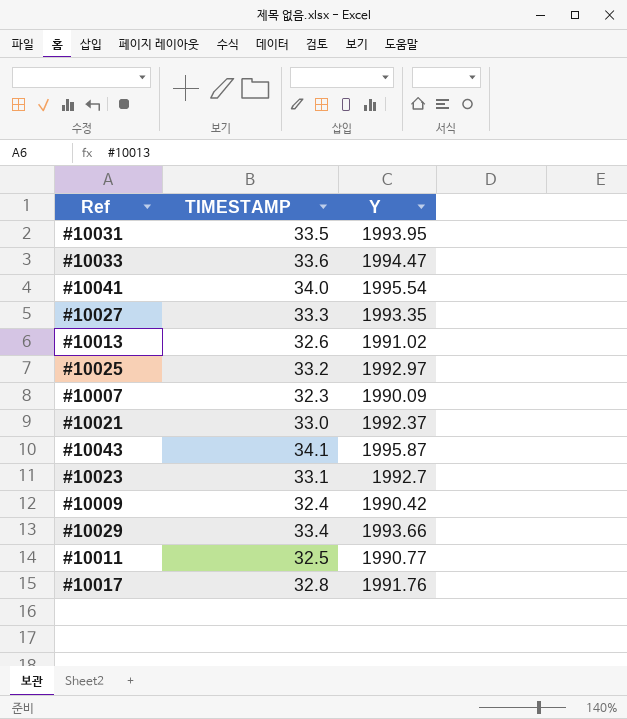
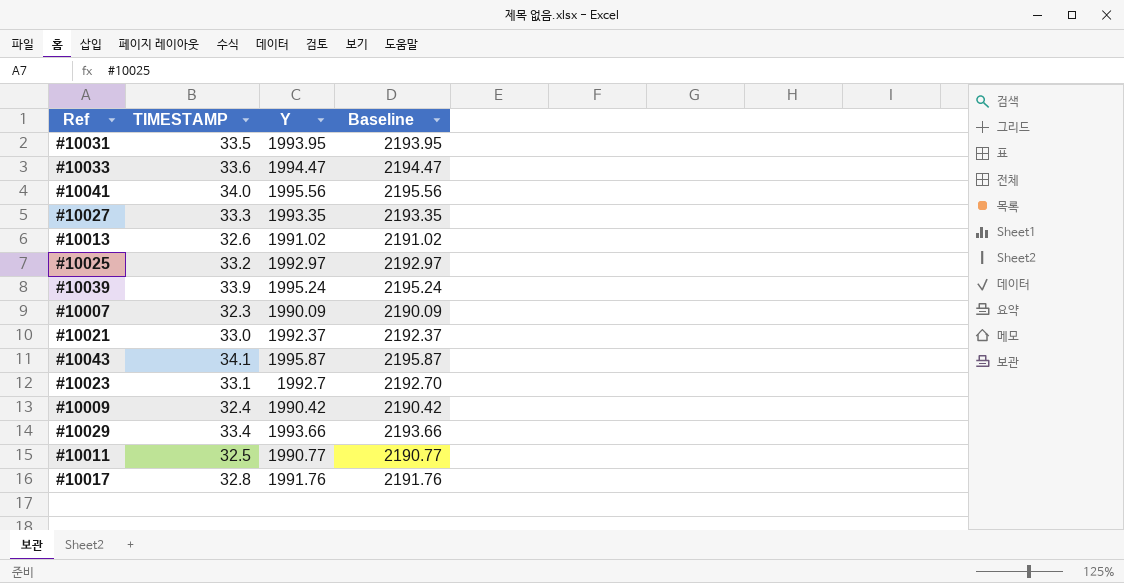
column Baseline | formula: none -> [Y] + 200
#10041 | Y: 1995.54 -> 1995.56
row #10039: none -> 33.9 | 1995.24 | 2195.24

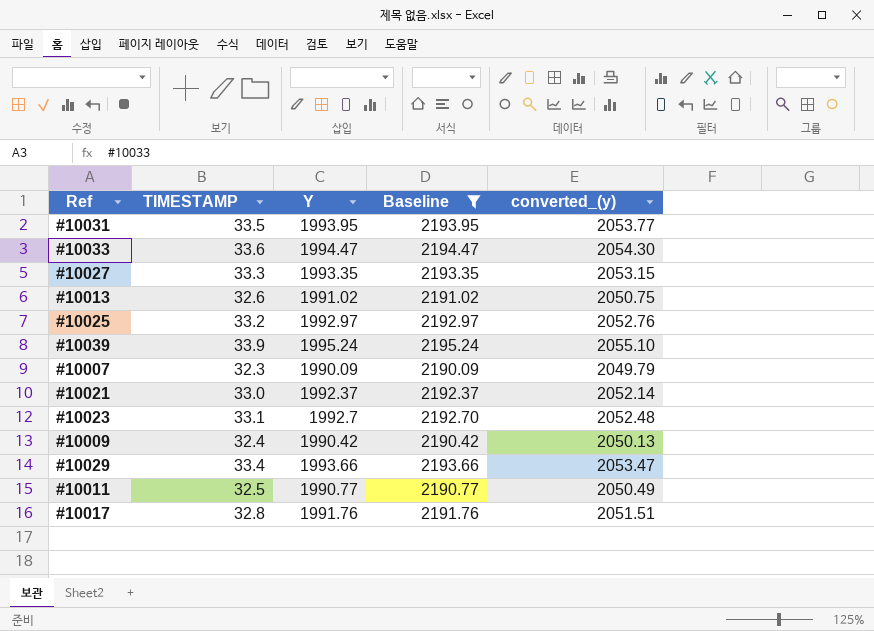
filter: none -> Baseline <= 2195.24
column converted_(y) | formula: none -> [Y] * 1.03

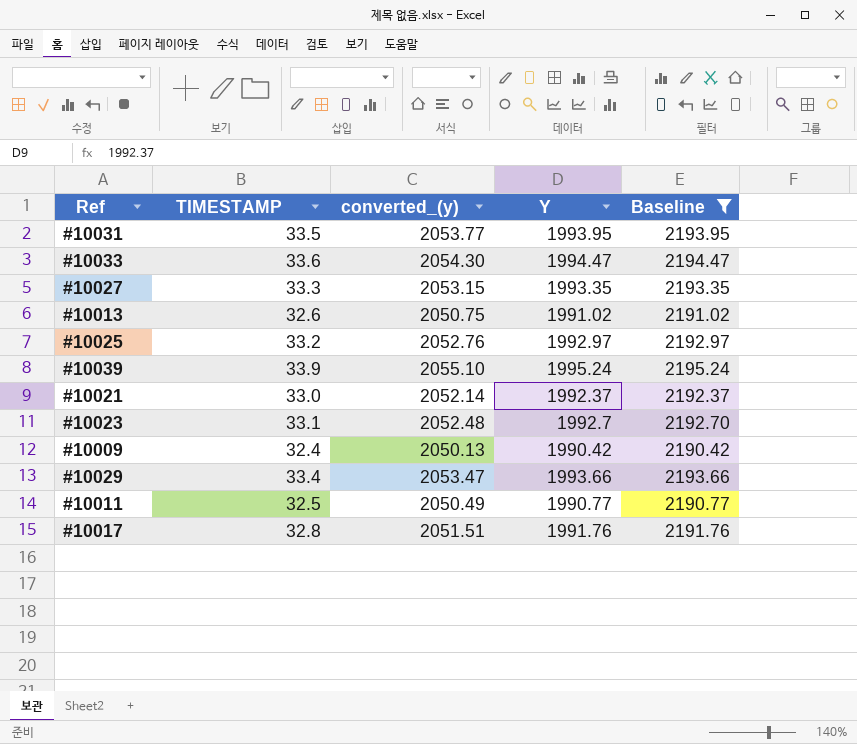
column converted_(y) | position: 5 -> 3
row #10007: 32.3 | 1990.09 | 2190.09 | 2049.79 -> none

